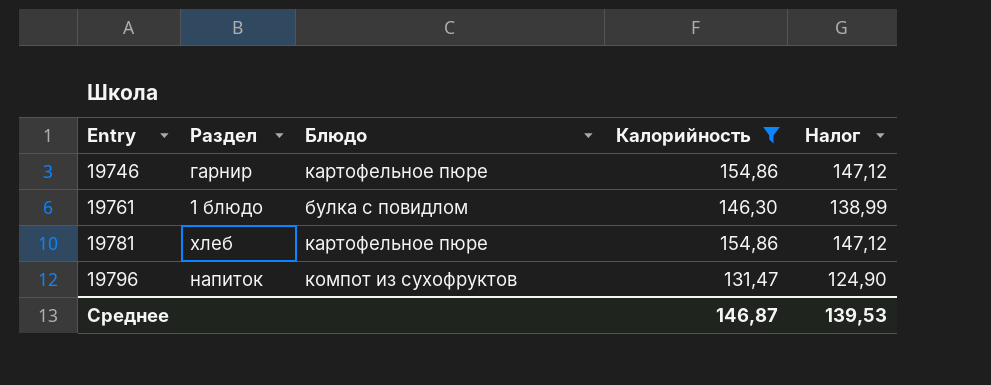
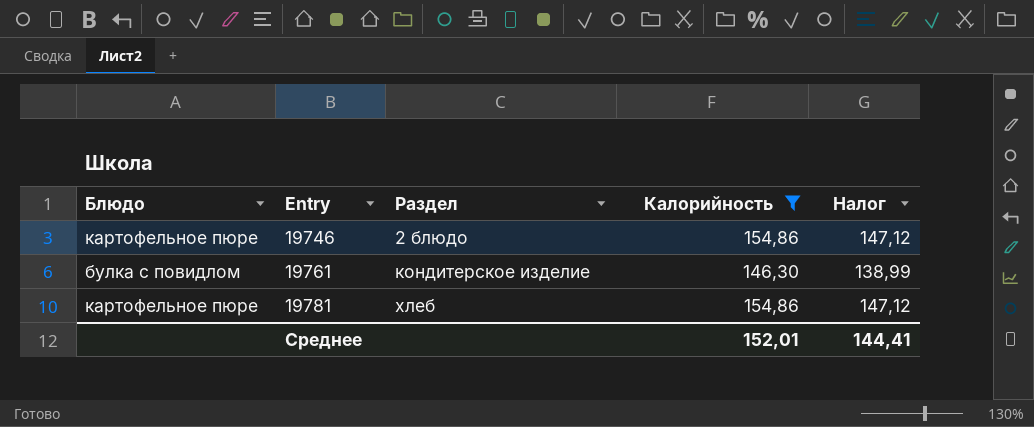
column Блюдо | position: 3 -> 1
row 19796: напиток | компот из сухофруктов | 131,47 | 124,90 -> none
19746 | Раздел: гарнир -> 2 блюдо
19761 | Раздел: 1 блюдо -> кондитерское изделие
Среднее | Калорийность: 146,87 -> 152,01
Среднее | Налог: 139,53 -> 144,41

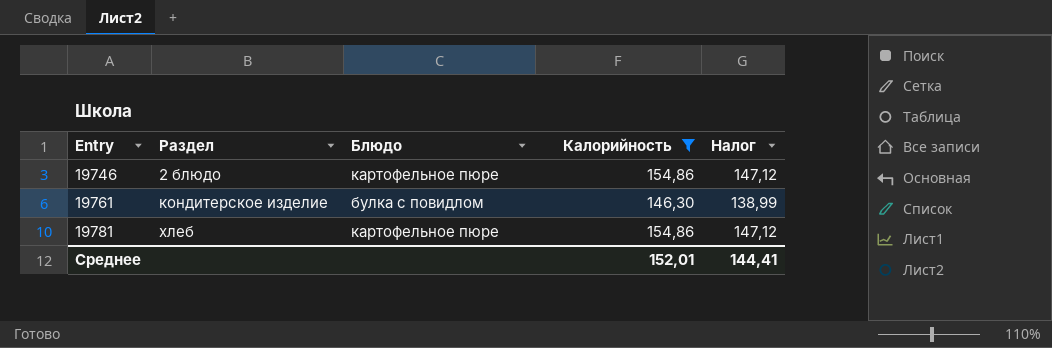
column Блюдо | position: 1 -> 3

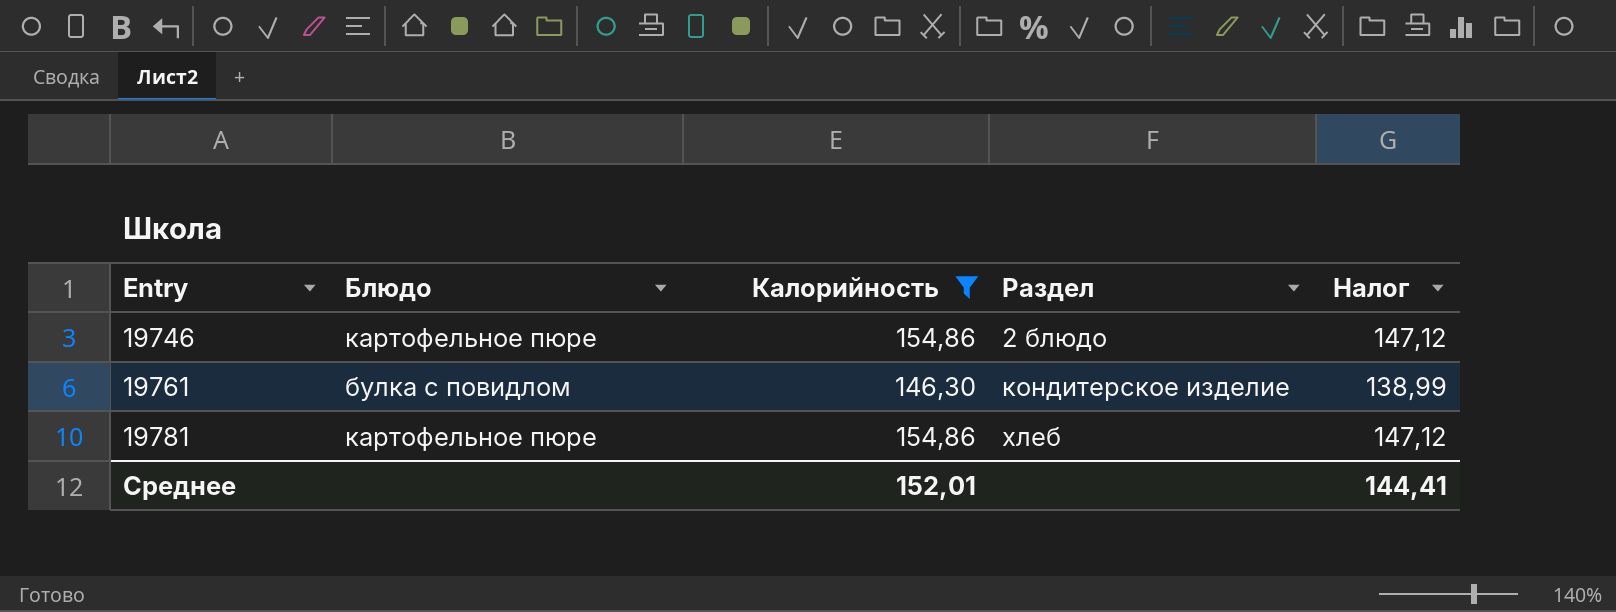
column Раздел | position: 2 -> 4

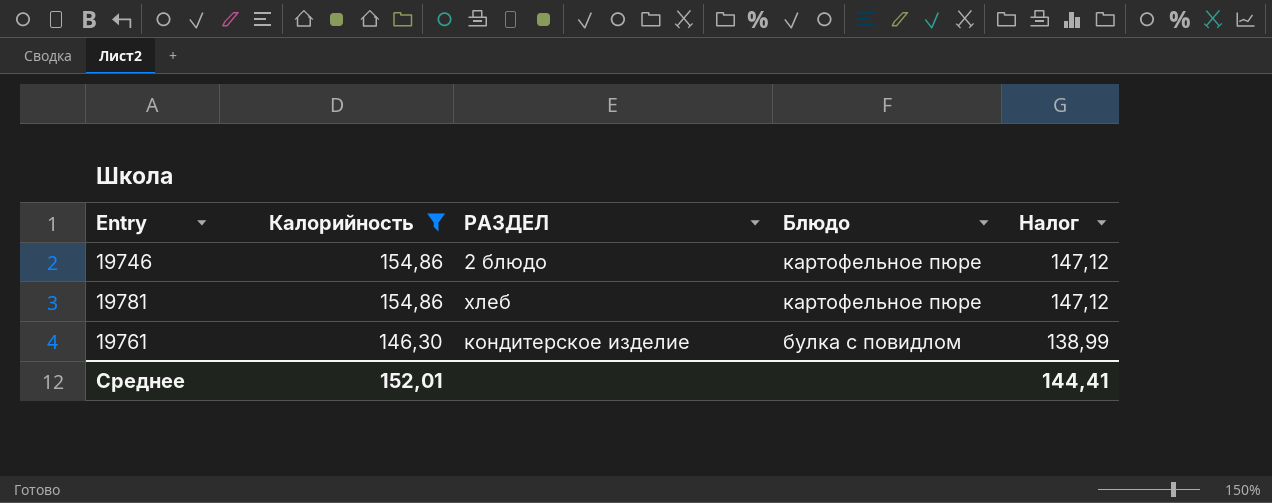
row order: Entry ascending -> Калорийность descending
column name: Раздел -> РАЗДЕЛ
column Блюдо | position: 2 -> 4

